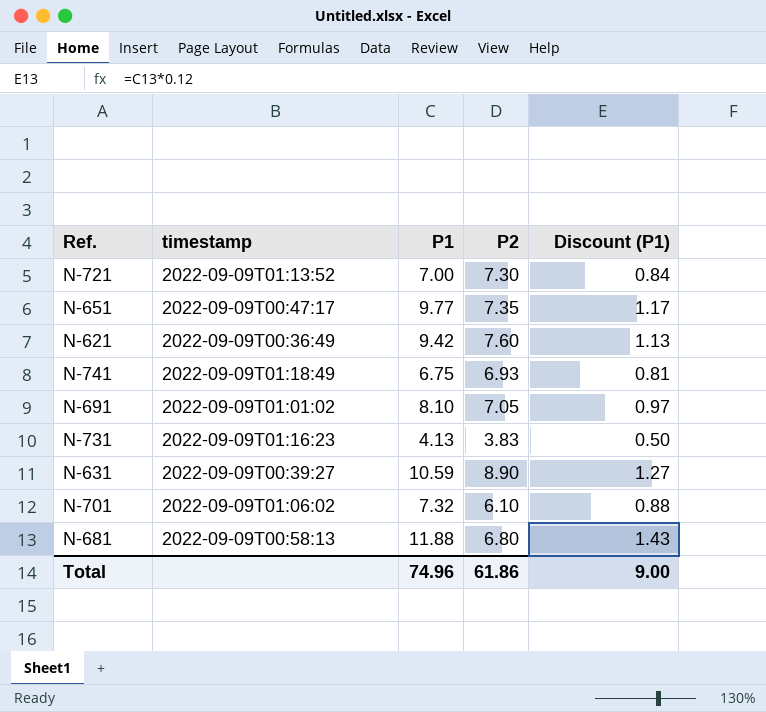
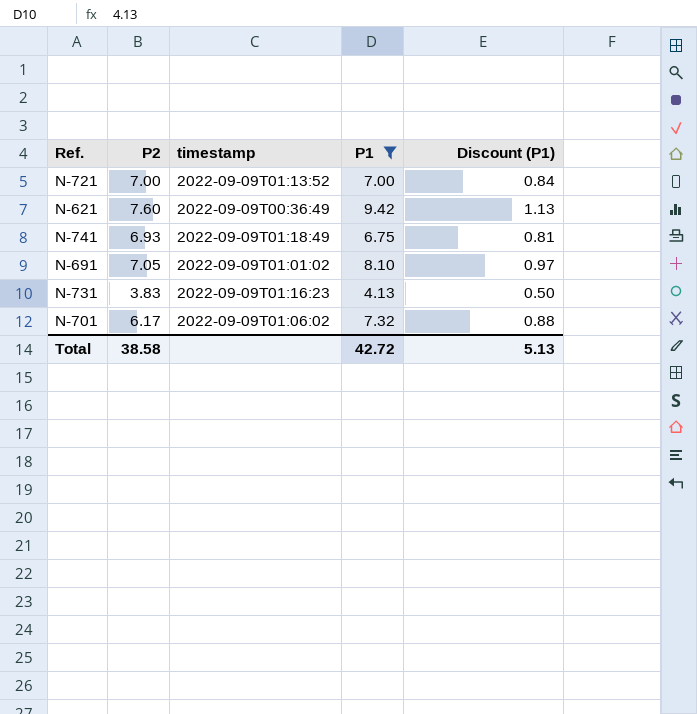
filter: none -> P1 <= 9.42
column P2 | position: 4 -> 2
N-721 | P2: 7.30 -> 7.00
N-701 | P2: 6.10 -> 6.17
Total | P2: 61.86 -> 38.58
Total | P1: 74.96 -> 42.72
Total | Discount (P1): 9.00 -> 5.13

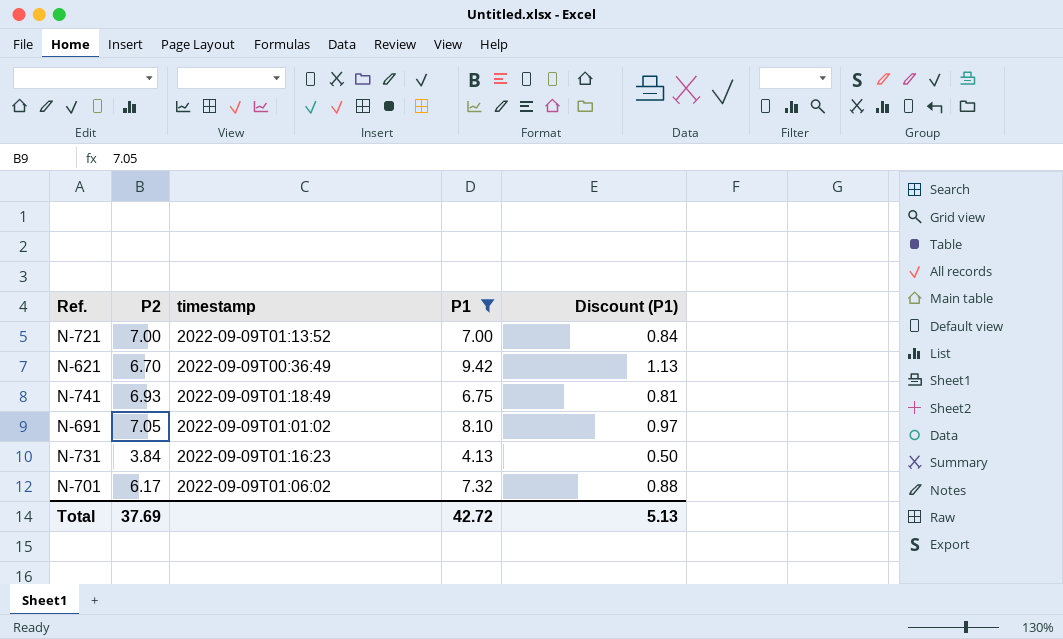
N-621 | P2: 7.60 -> 6.70
N-731 | P2: 3.83 -> 3.84
Total | P2: 38.58 -> 37.69

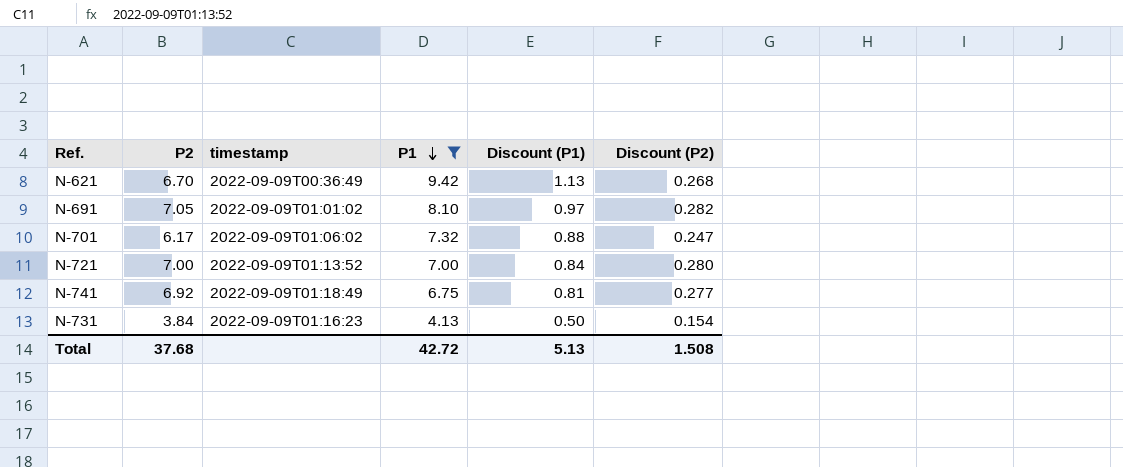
row order: none -> P1 descending
column Discount (P2) | formula: none -> [P2] * 0.04
N-741 | P2: 6.93 -> 6.92
Total | P2: 37.69 -> 37.68

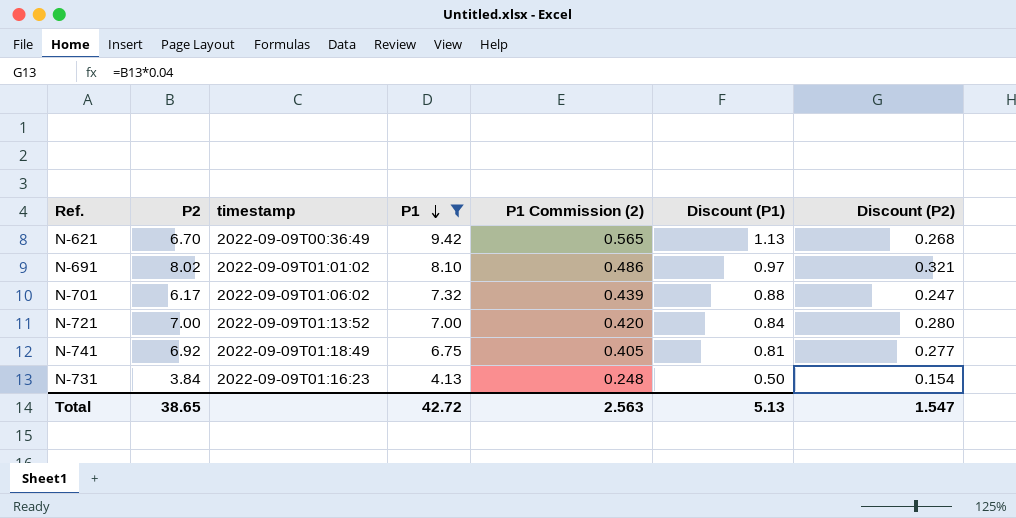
column P1 Commission (2) | formula: none -> [P1] * 0.06
N-691 | P2: 7.05 -> 8.02
N-691 | Discount (P2): 0.282 -> 0.321
Total | P2: 37.68 -> 38.65
Total | Discount (P2): 1.508 -> 1.547

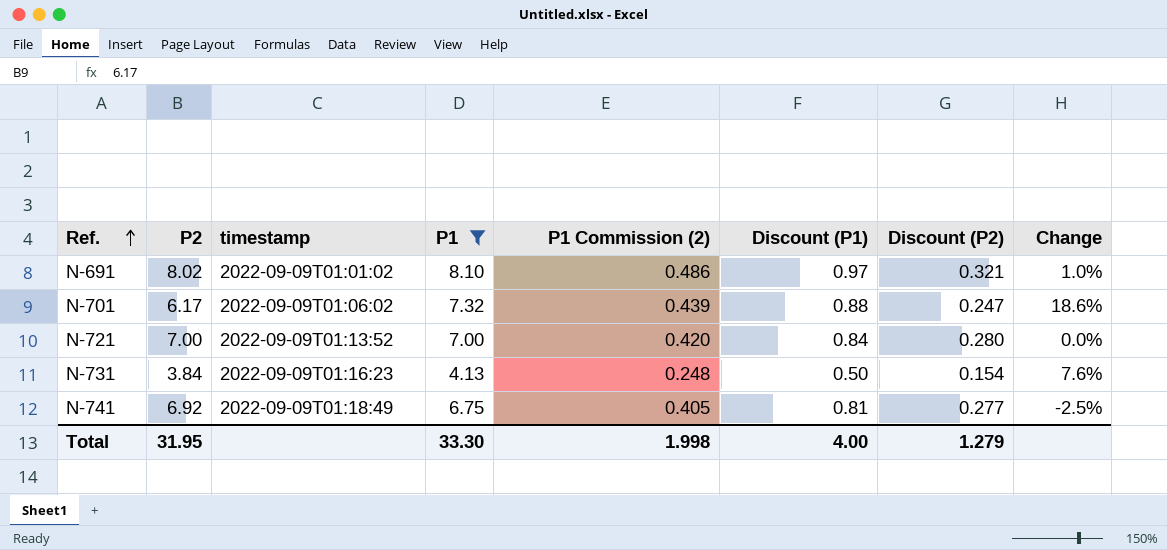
row order: P1 descending -> Ref. ascending
column Change | formula: none -> ([P1] - [P2]) / [P2]
row N-621: 6.70 | 2022-09-09T00:36:49 | 9.42 | 0.565 | 1.13 | 0.268 -> none
Total | P2: 38.65 -> 31.95
Total | P1: 42.72 -> 33.30
Total | P1 Commission (2): 2.563 -> 1.998
Total | Discount (P1): 5.13 -> 4.00
Total | Discount (P2): 1.547 -> 1.279

